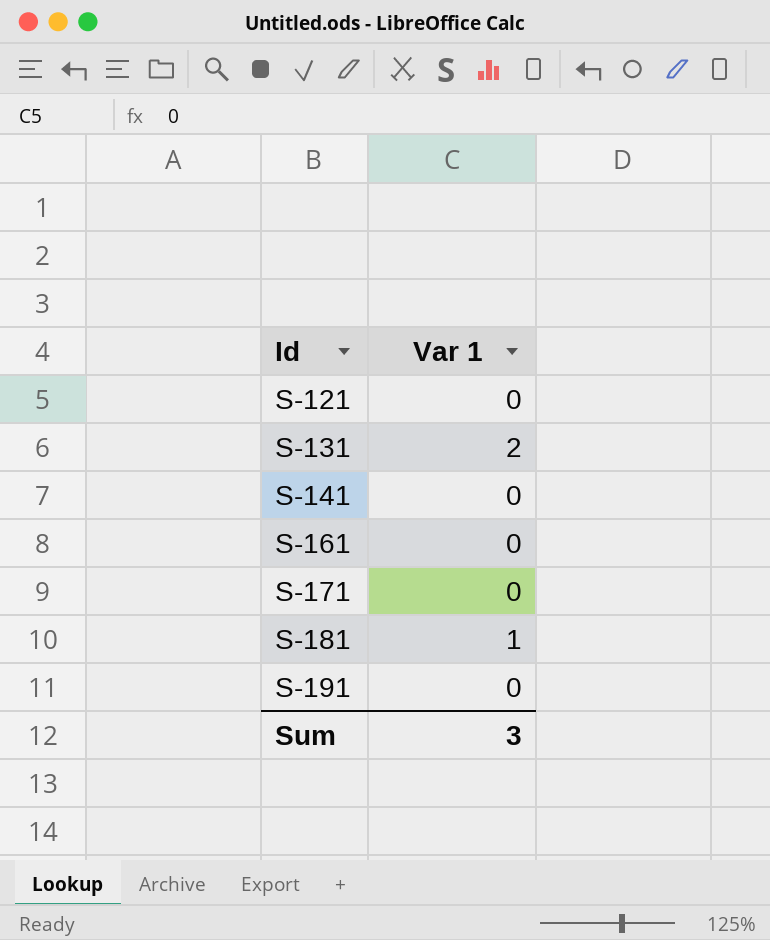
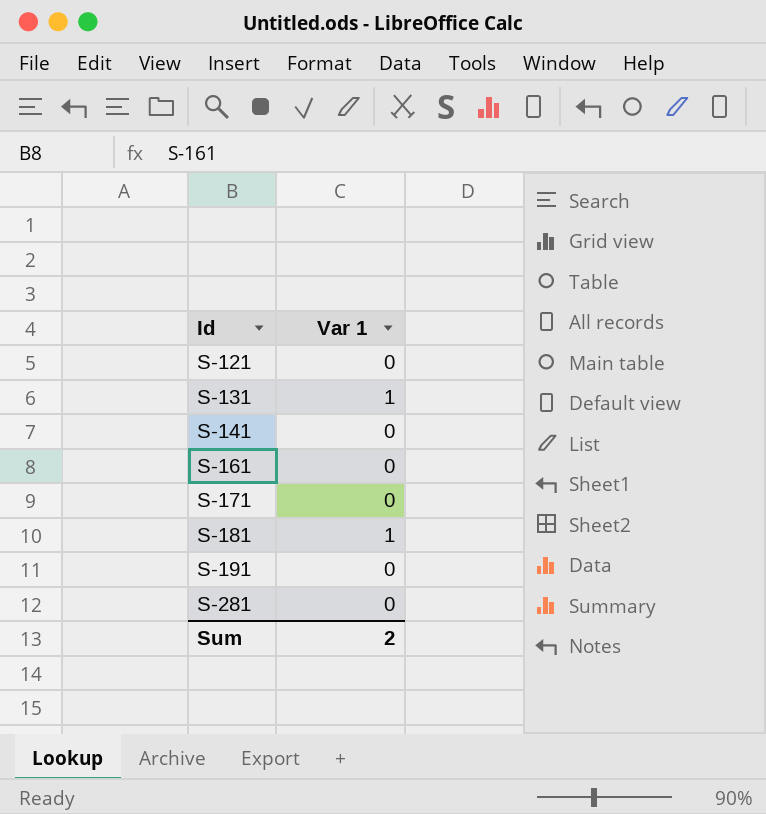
S-131 | Var 1: 2 -> 1
row S-281: none -> 0
Sum | Var 1: 3 -> 2

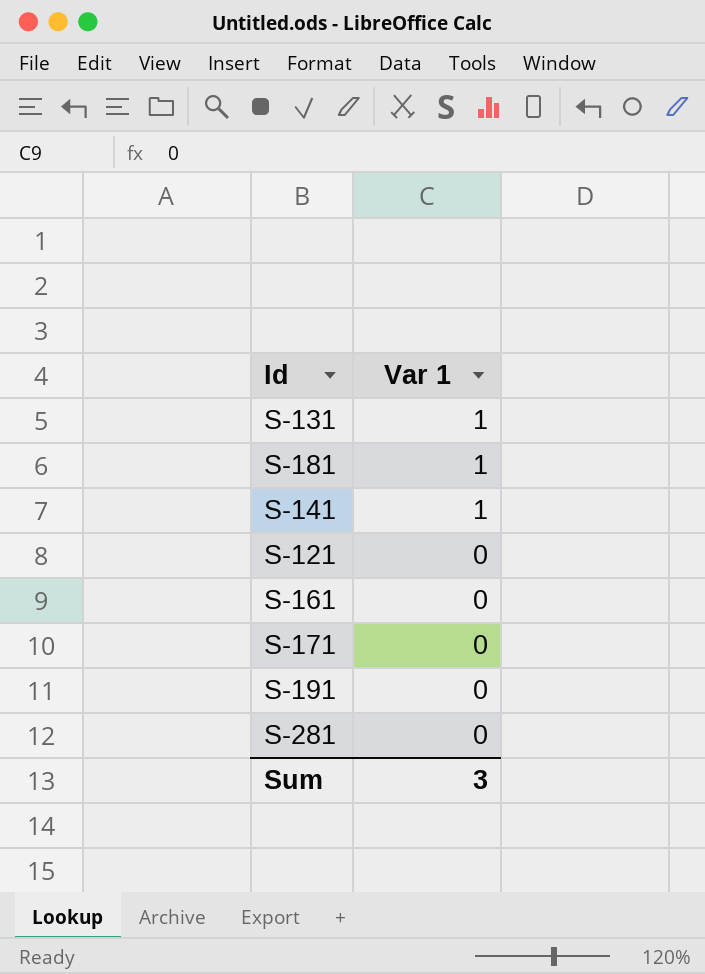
row order: Id ascending -> Var 1 descending
S-141 | Var 1: 0 -> 1
Sum | Var 1: 2 -> 3

